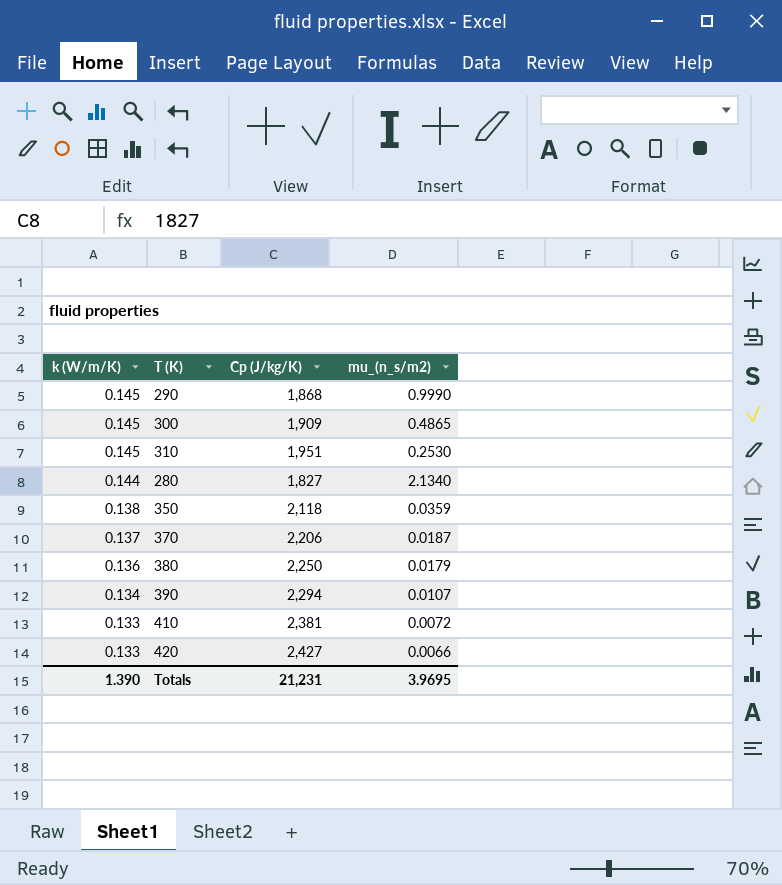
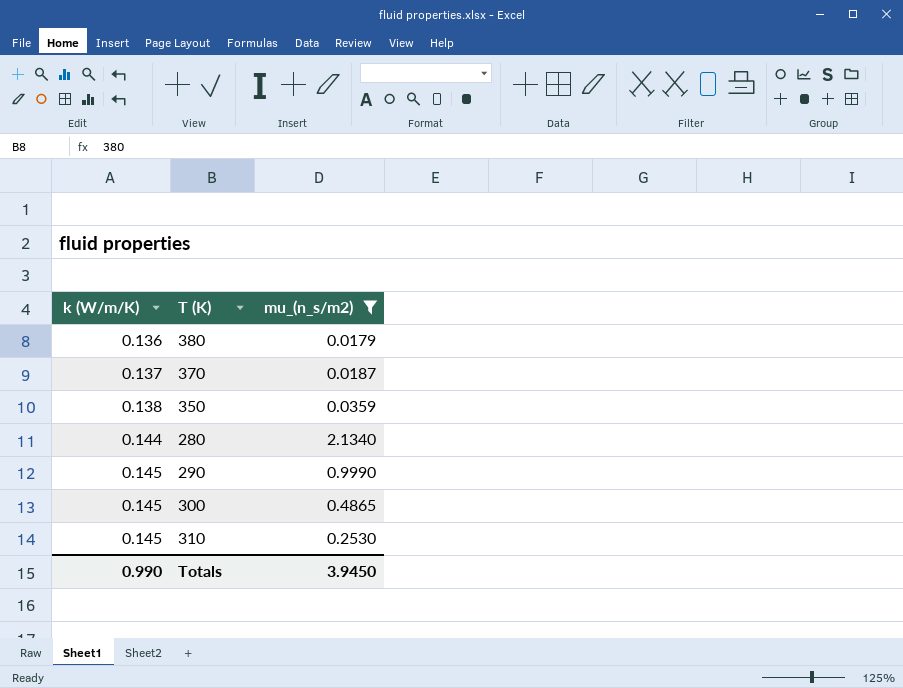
filter: none -> mu_(n_s/m2) >= 0.0179
row order: k (W/m/K) descending -> k (W/m/K) ascending
column Cp (J/kg/K) | position: 3 -> none
Totals | k (W/m/K): 1.390 -> 0.990
Totals | mu_(n_s/m2): 3.9695 -> 3.9450

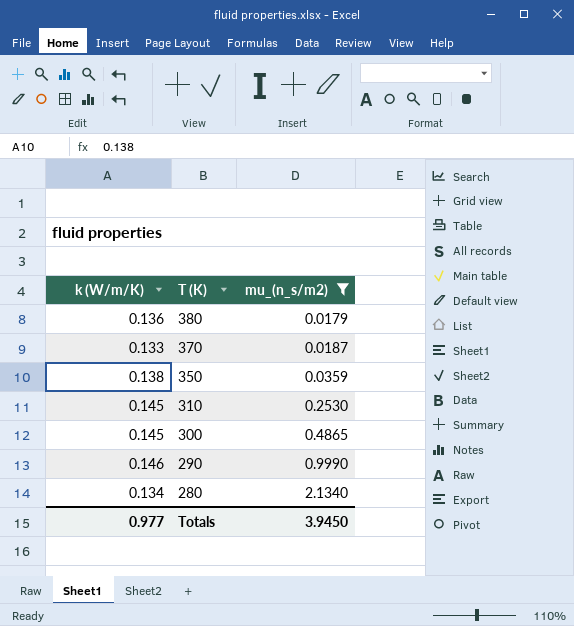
row order: k (W/m/K) ascending -> T (K) descending
370 | k (W/m/K): 0.137 -> 0.133
290 | k (W/m/K): 0.145 -> 0.146
280 | k (W/m/K): 0.144 -> 0.134
Totals | k (W/m/K): 0.990 -> 0.977

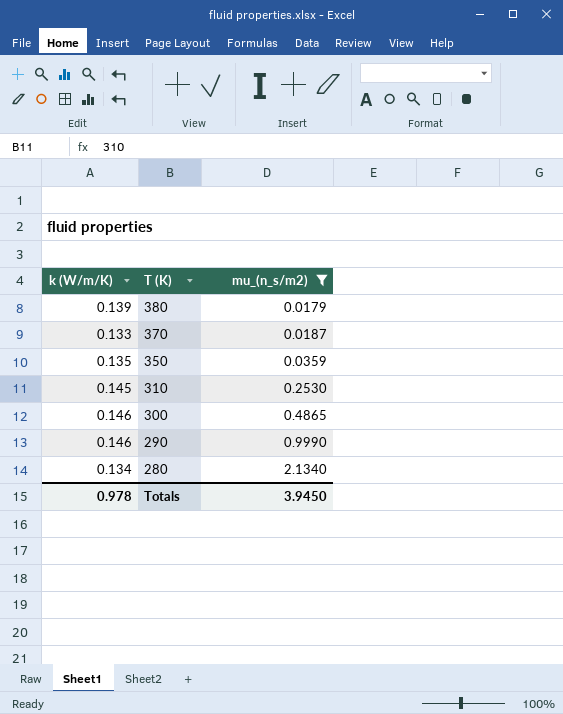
380 | k (W/m/K): 0.136 -> 0.139
350 | k (W/m/K): 0.138 -> 0.135
300 | k (W/m/K): 0.145 -> 0.146
Totals | k (W/m/K): 0.977 -> 0.978

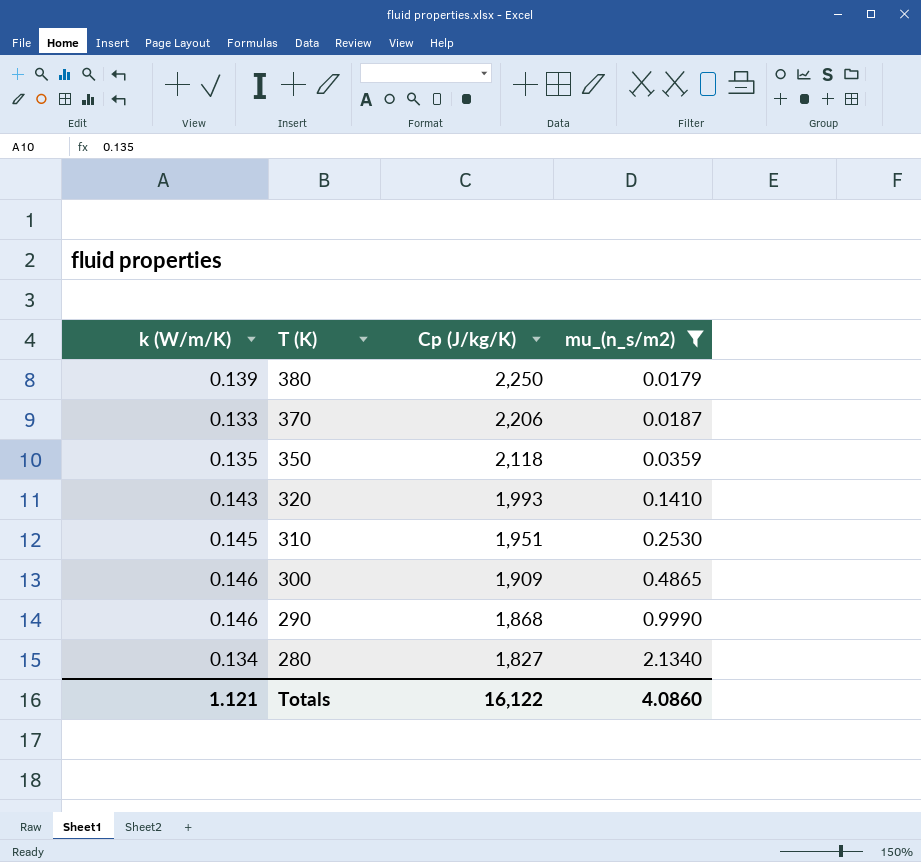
column Cp (J/kg/K) | position: none -> 3
row 320: none -> 0.143 | 1,993 | 0.1410
Totals | k (W/m/K): 0.978 -> 1.121
Totals | mu_(n_s/m2): 3.9450 -> 4.0860

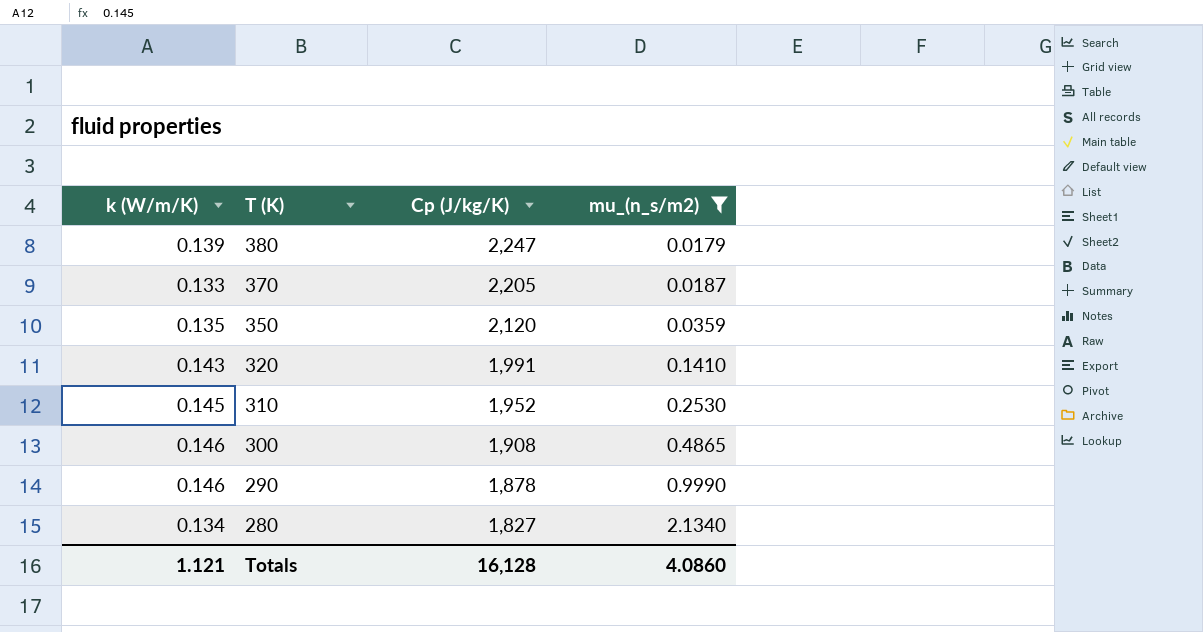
380 | Cp (J/kg/K): 2,250 -> 2,247
370 | Cp (J/kg/K): 2,206 -> 2,205
350 | Cp (J/kg/K): 2,118 -> 2,120
320 | Cp (J/kg/K): 1,993 -> 1,991
310 | Cp (J/kg/K): 1,951 -> 1,952
300 | Cp (J/kg/K): 1,909 -> 1,908
290 | Cp (J/kg/K): 1,868 -> 1,878
Totals | Cp (J/kg/K): 16,122 -> 16,128

